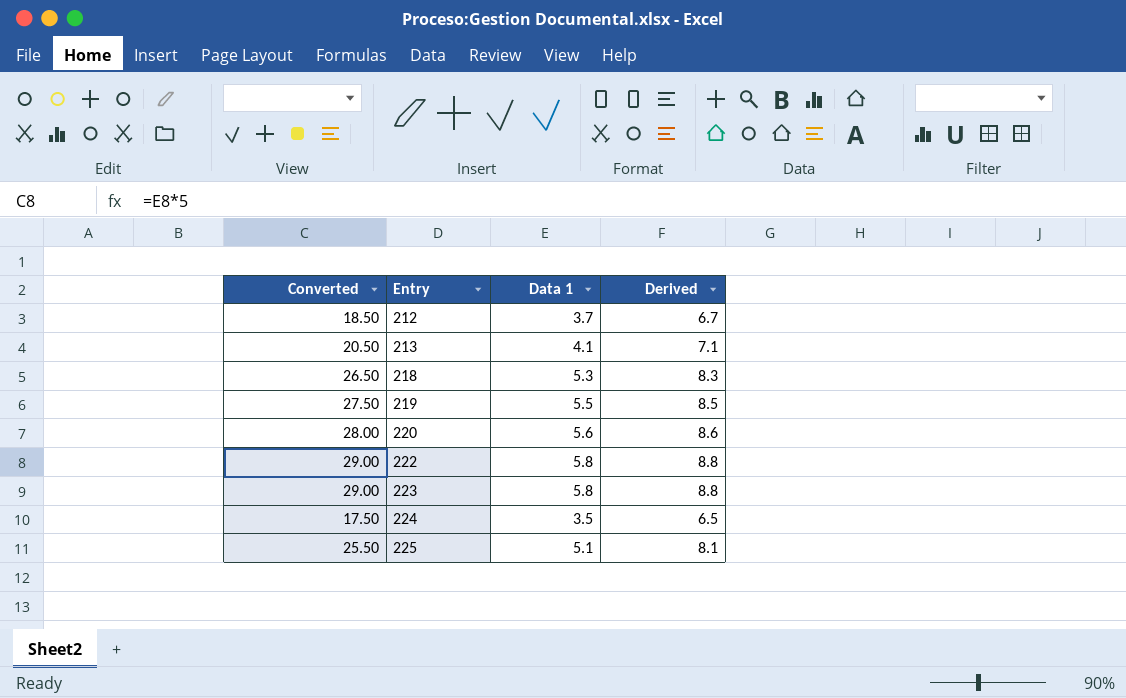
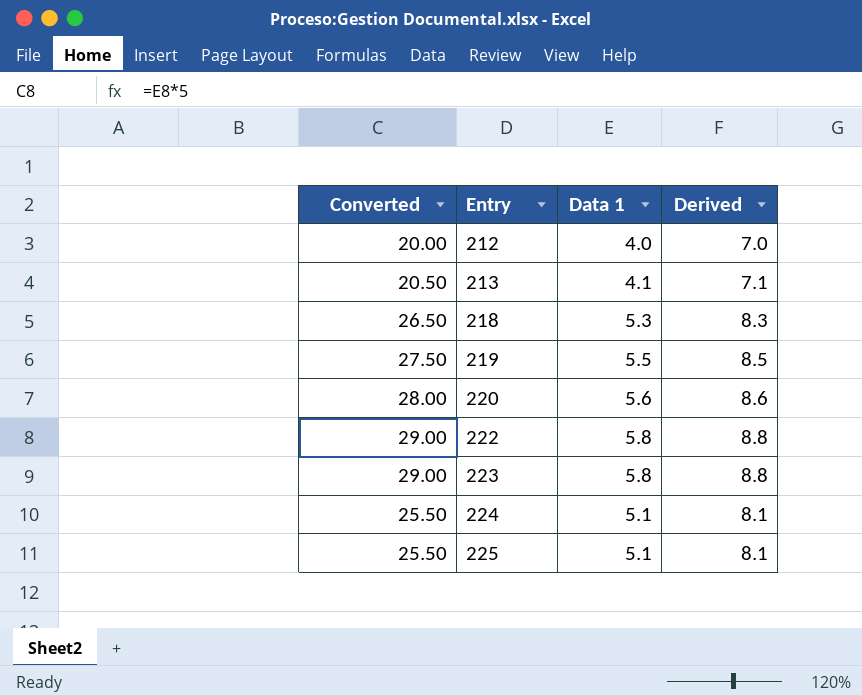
212 | Converted: 18.50 -> 20.00
212 | Data 1: 3.7 -> 4.0
212 | Derived: 6.7 -> 7.0
224 | Converted: 17.50 -> 25.50
224 | Data 1: 3.5 -> 5.1
224 | Derived: 6.5 -> 8.1

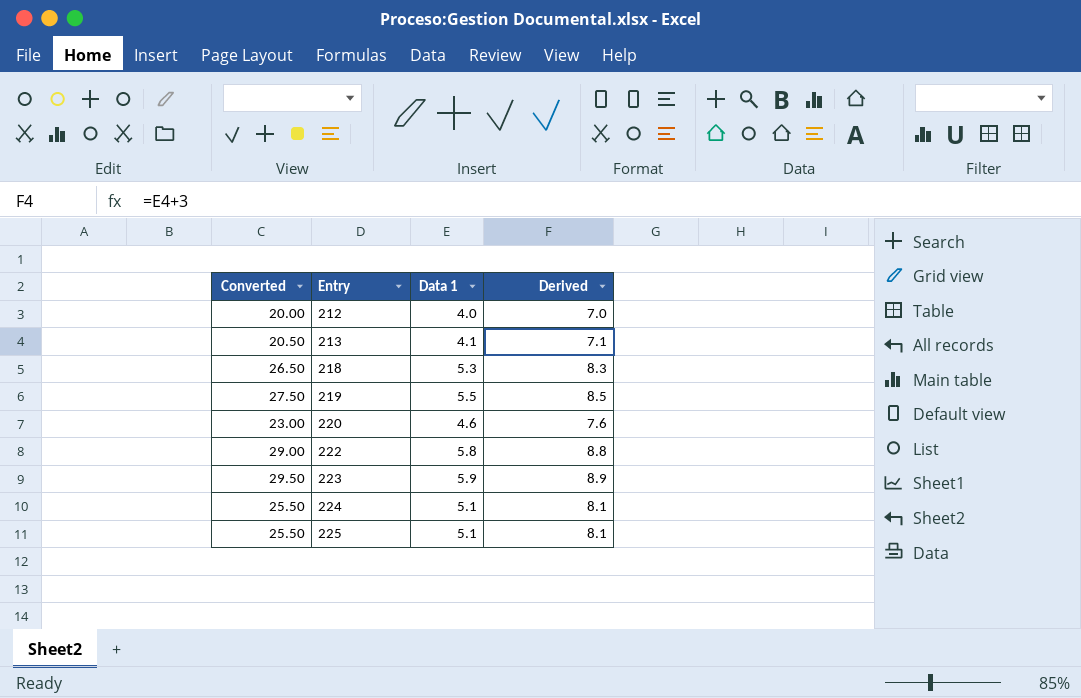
220 | Converted: 28.00 -> 23.00
220 | Data 1: 5.6 -> 4.6
220 | Derived: 8.6 -> 7.6
223 | Converted: 29.00 -> 29.50
223 | Data 1: 5.8 -> 5.9
223 | Derived: 8.8 -> 8.9

